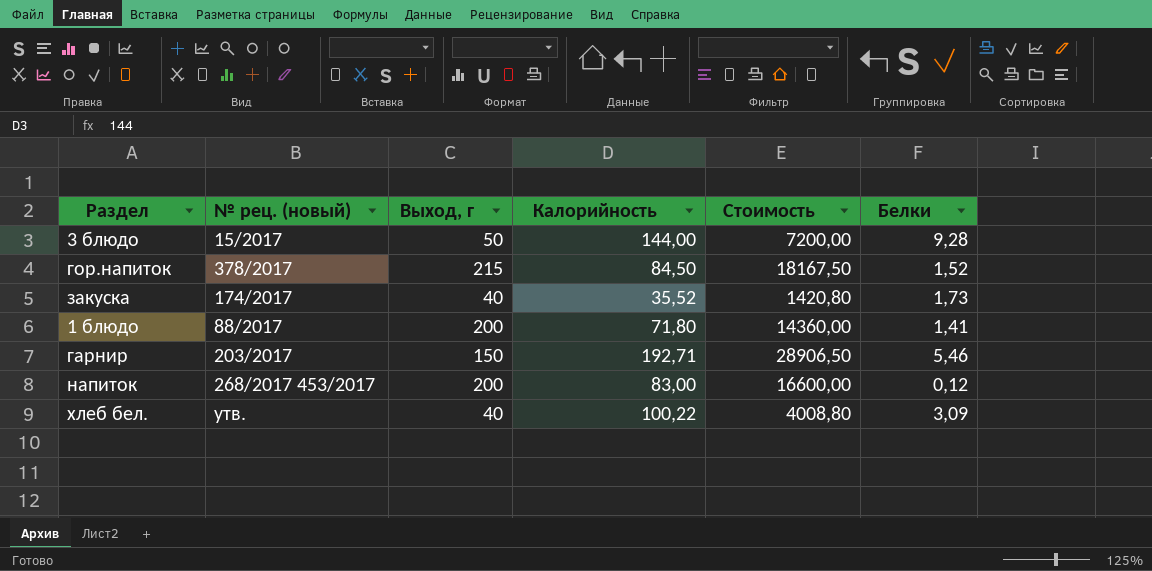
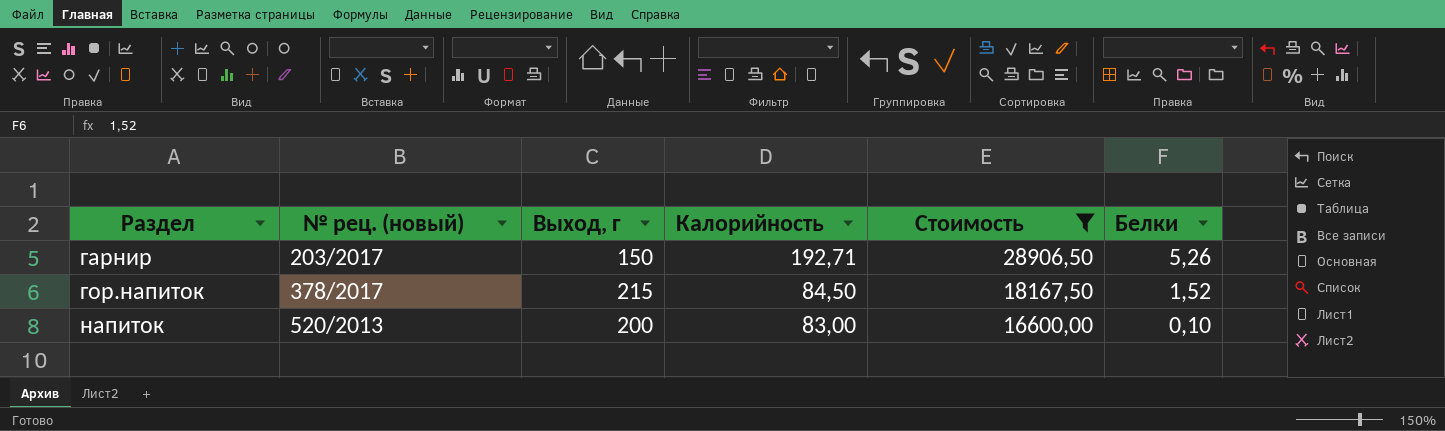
filter: none -> Стоимость >= 16600,00
row order: none -> Раздел ascending
гарнир | Белки: 5,46 -> 5,26
напиток | № рец. (новый): 268/2017 453/2017 -> 520/2013
напиток | Белки: 0,12 -> 0,10

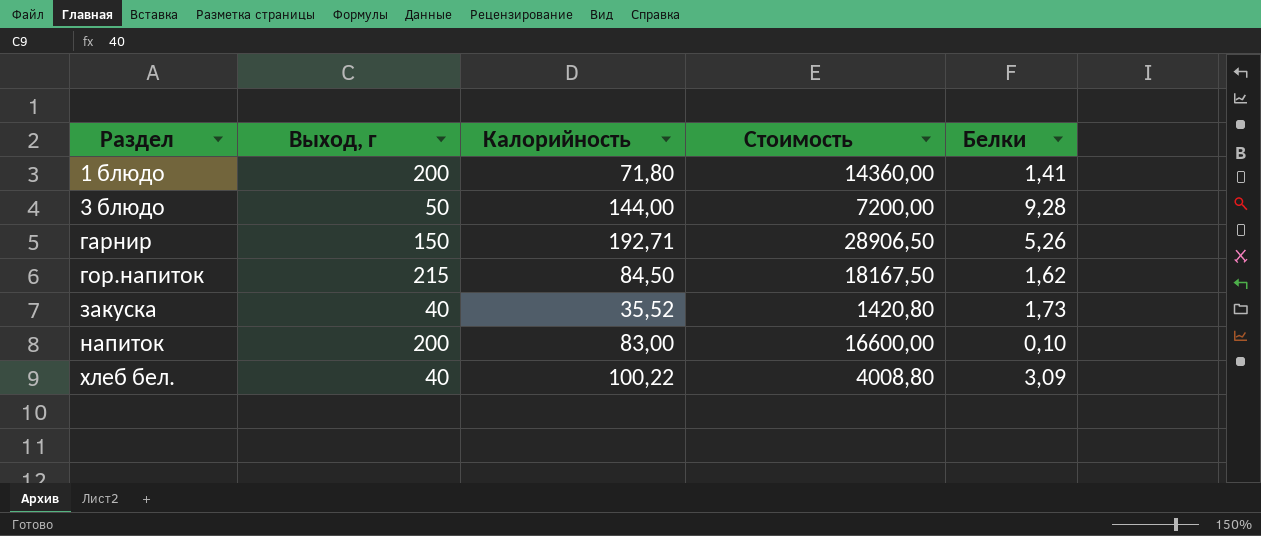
filter: Стоимость >= 16600,00 -> none
column № рец. (новый) | position: 2 -> none
гор.напиток | Белки: 1,52 -> 1,62

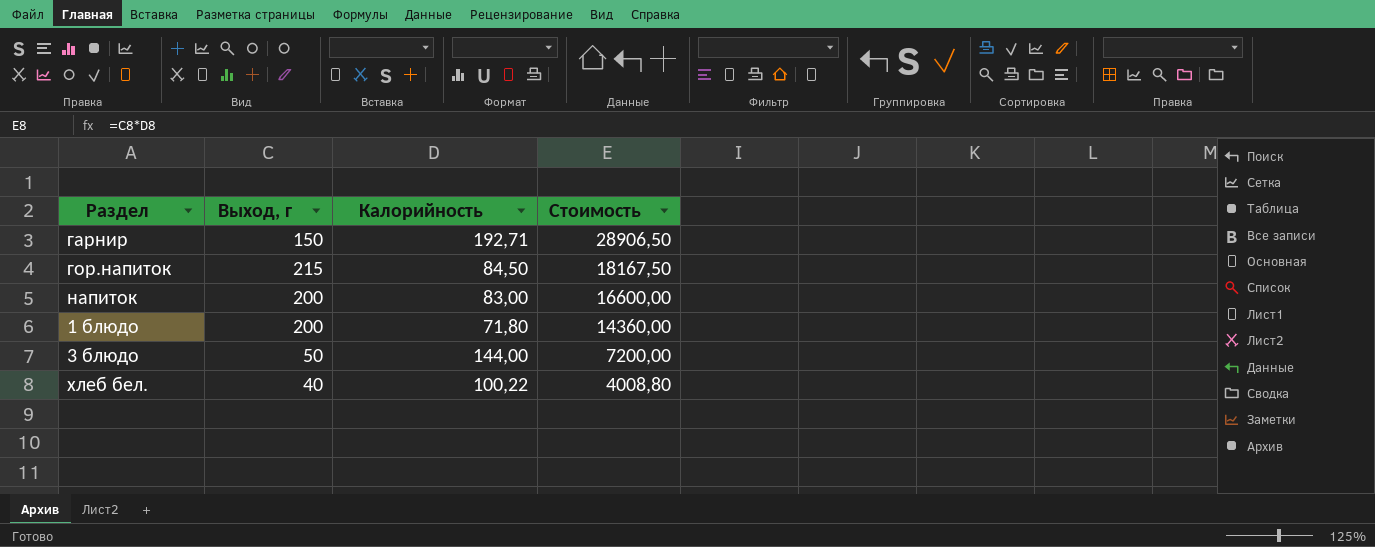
row order: Раздел ascending -> Стоимость descending
column Белки | position: 5 -> none
row закуска: 40 | 35,52 | 1420,80 | 1,73 -> none

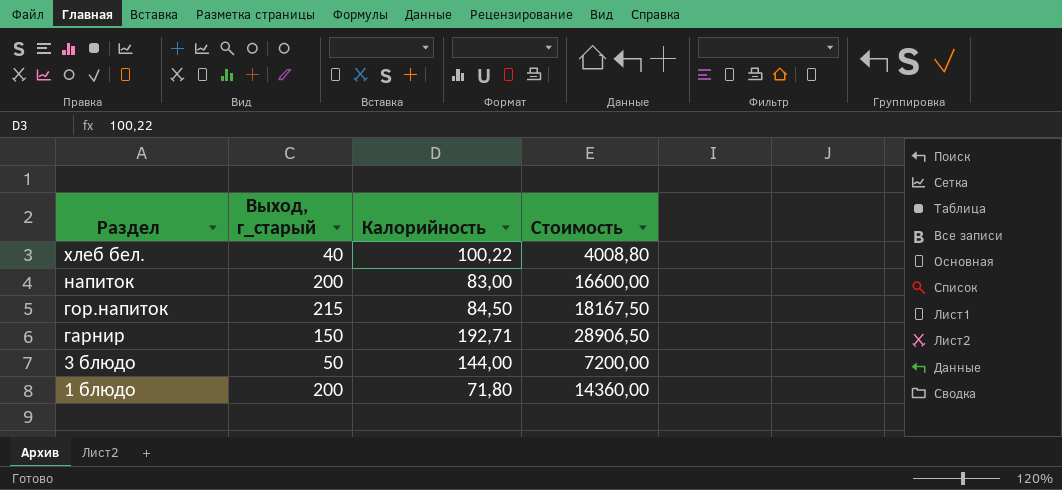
row order: Стоимость descending -> Раздел descending
column name: Выход, г -> Выход, г_старый

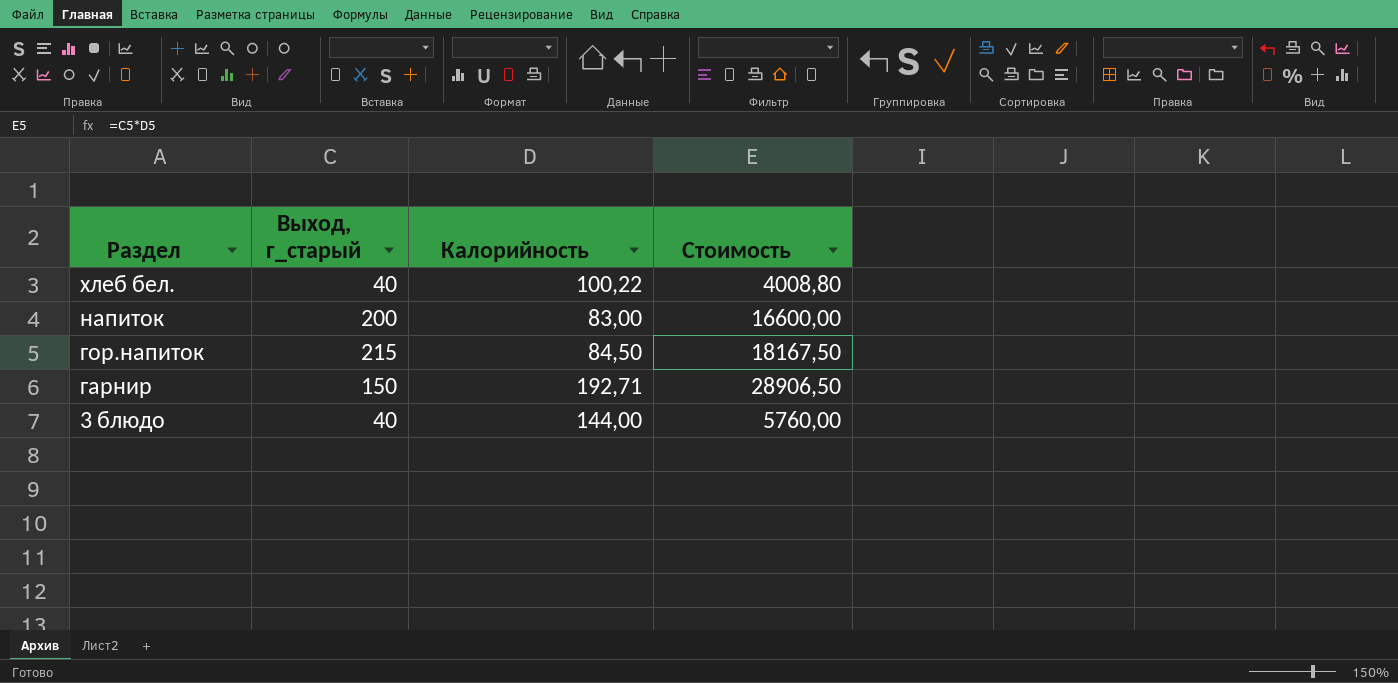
row 1 блюдо: 200 | 71,80 | 14360,00 -> none
3 блюдо | Выход, г_старый: 50 -> 40
3 блюдо | Стоимость: 7200,00 -> 5760,00

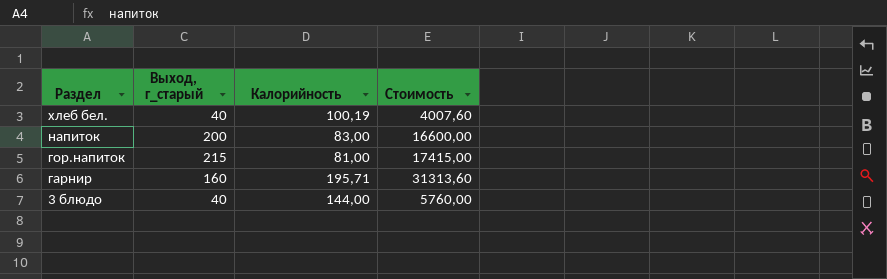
хлеб бел. | Калорийность: 100,22 -> 100,19
хлеб бел. | Стоимость: 4008,80 -> 4007,60
гор.напиток | Калорийность: 84,50 -> 81,00
гор.напиток | Стоимость: 18167,50 -> 17415,00
гарнир | Выход, г_старый: 150 -> 160
гарнир | Калорийность: 192,71 -> 195,71
гарнир | Стоимость: 28906,50 -> 31313,60

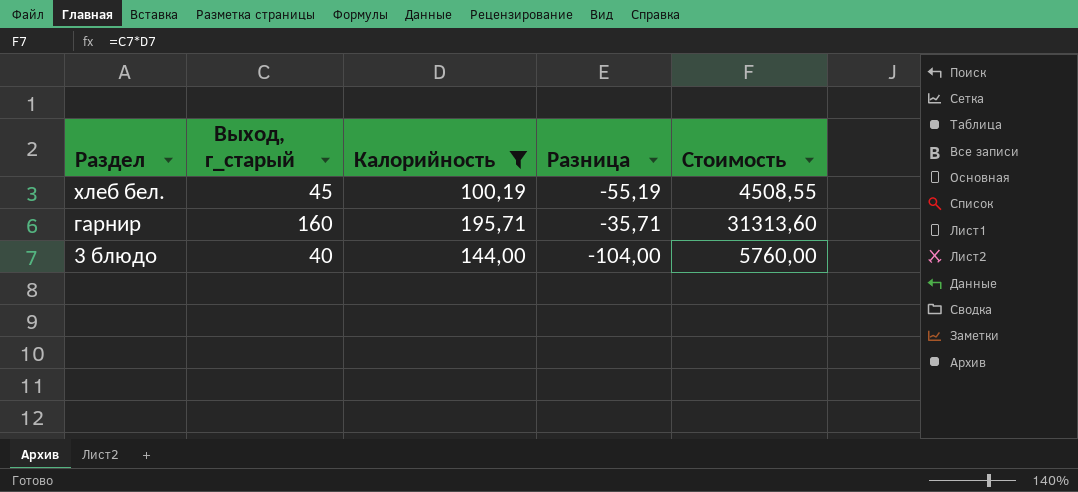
filter: none -> Калорийность >= 100,19
column Разница | formula: none -> [Выход, г_старый] - [Калорийность]
хлеб бел. | Выход, г_старый: 40 -> 45
хлеб бел. | Стоимость: 4007,60 -> 4508,55

